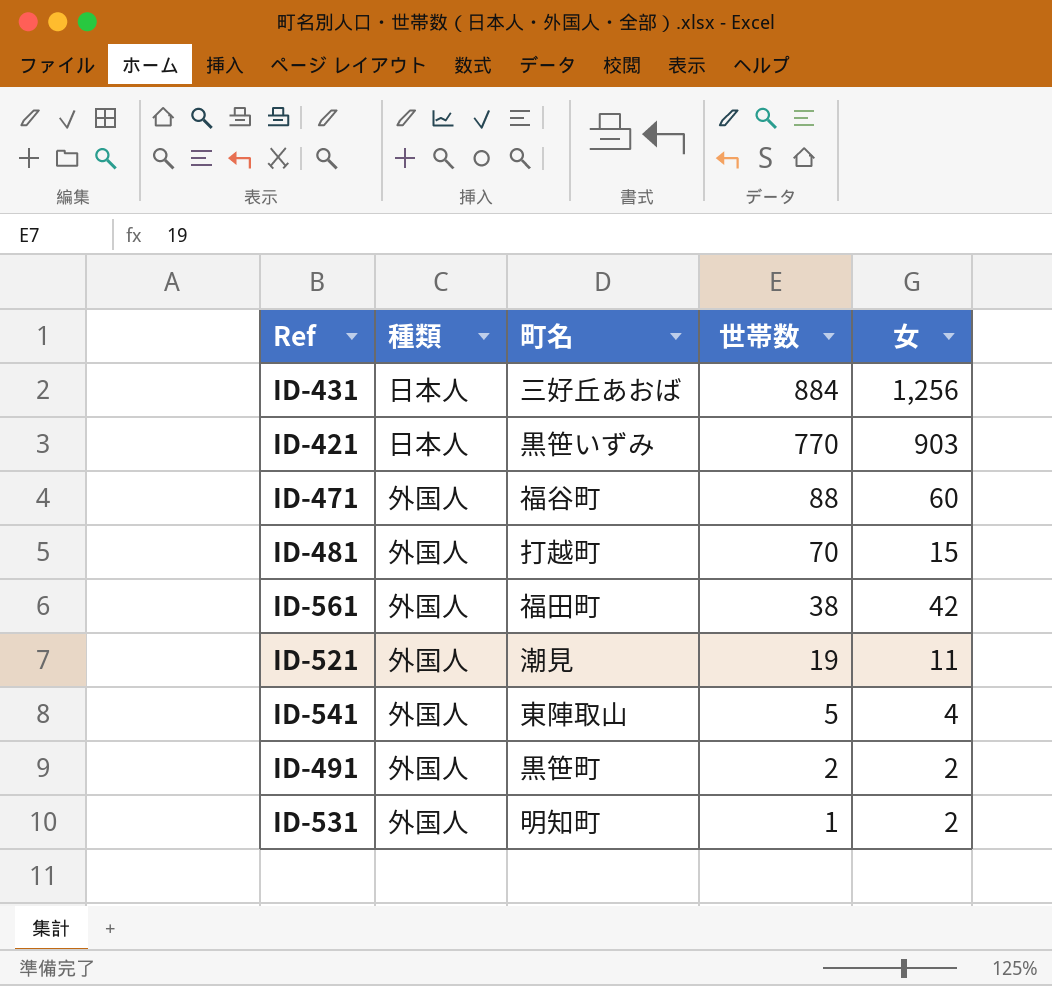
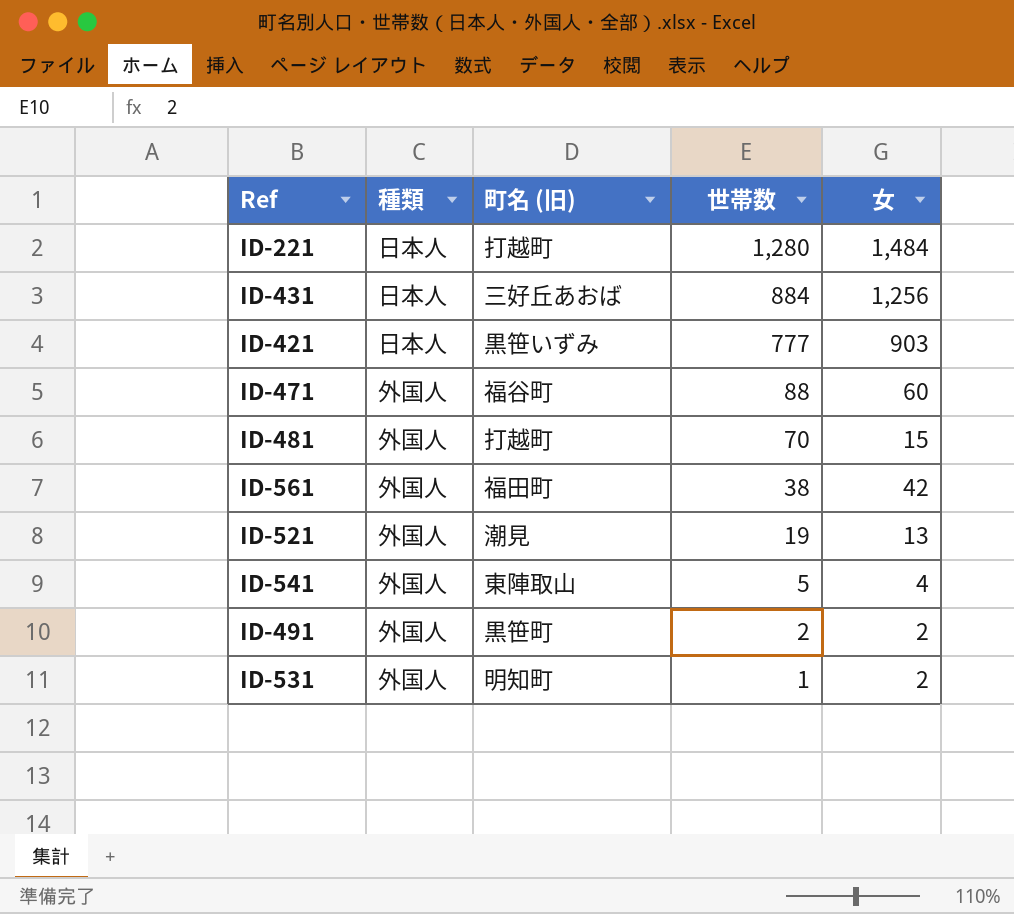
column name: 町名 -> 町名 (旧)
row ID-221: none -> 日本人 | 打越町 | 1,280 | 1,484
ID-421 | 世帯数: 770 -> 777
ID-521 | 女: 11 -> 13

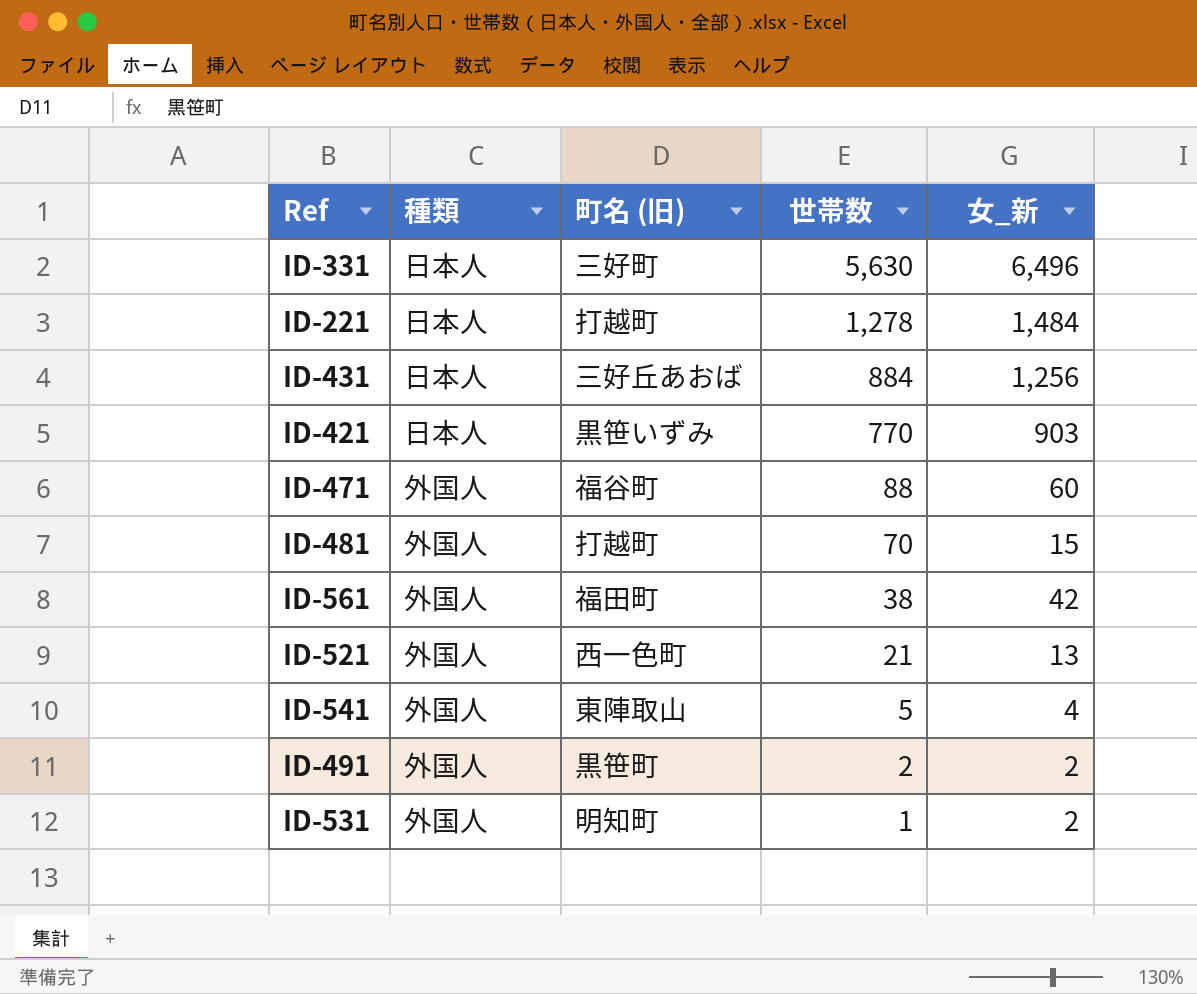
column name: 女 -> 女_新
row ID-331: none -> 日本人 | 三好町 | 5,630 | 6,496
ID-221 | 世帯数: 1,280 -> 1,278
ID-421 | 世帯数: 777 -> 770
ID-521 | 町名 (旧): 潮見 -> 西一色町
ID-521 | 世帯数: 19 -> 21

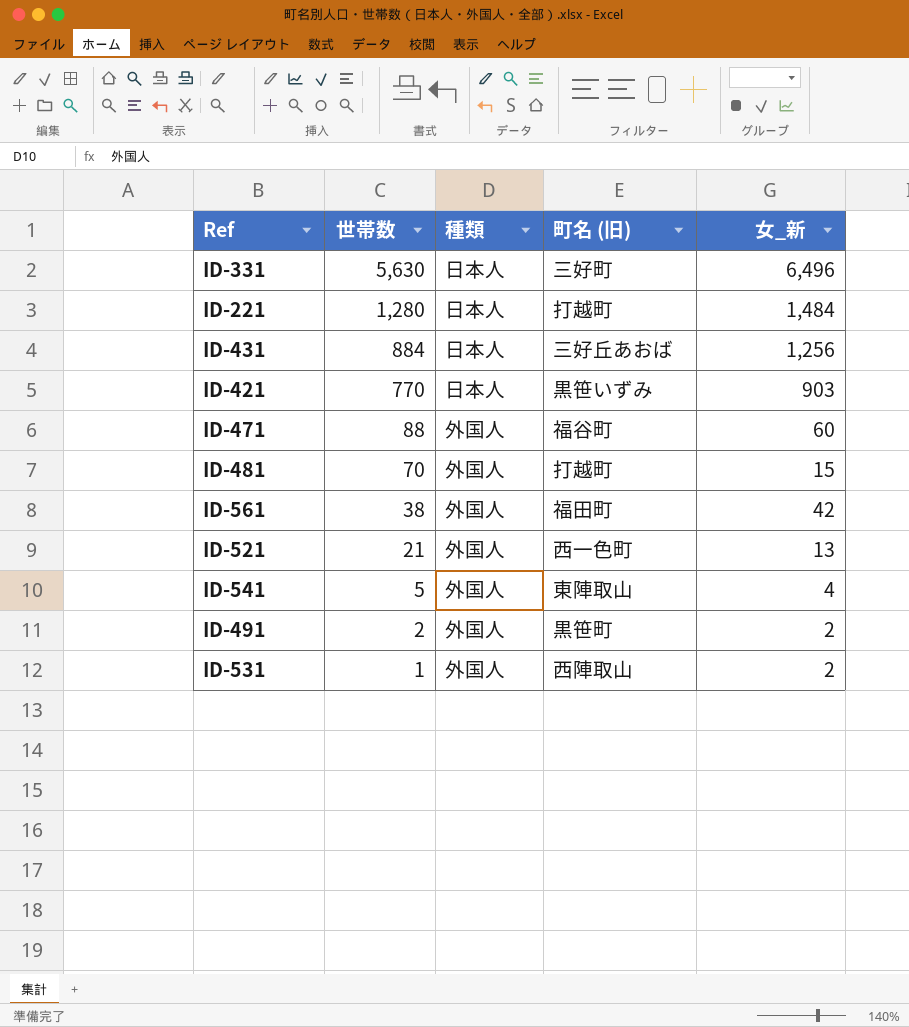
column 世帯数 | position: 4 -> 2
ID-221 | 世帯数: 1,278 -> 1,280
ID-531 | 町名 (旧): 明知町 -> 西陣取山

